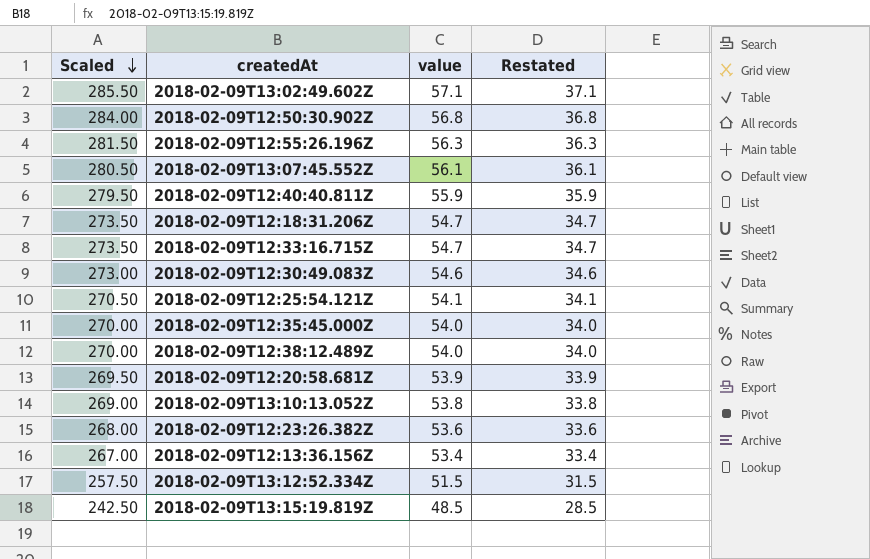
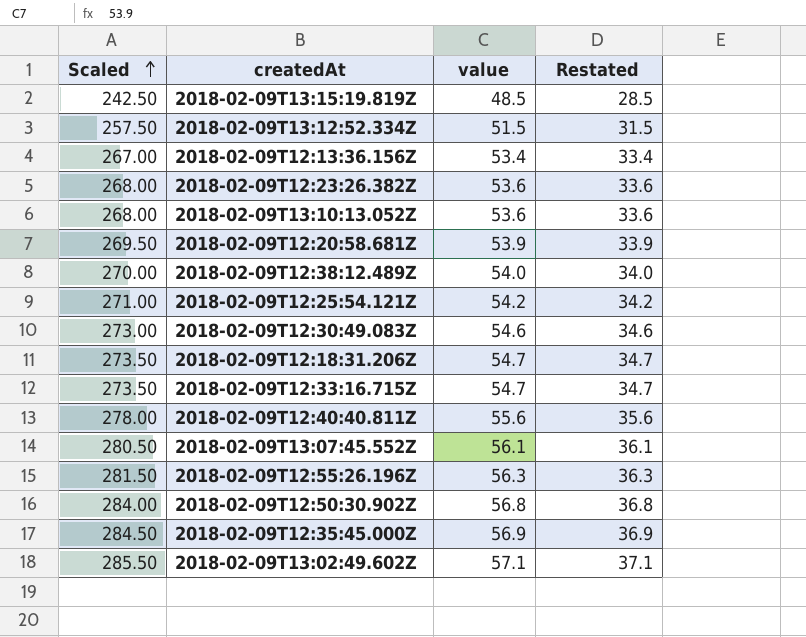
row order: Scaled descending -> Scaled ascending
2018-02-09T13:10:13.052Z | Scaled: 269.00 -> 268.00
2018-02-09T13:10:13.052Z | value: 53.8 -> 53.6
2018-02-09T13:10:13.052Z | Restated: 33.8 -> 33.6
2018-02-09T12:25:54.121Z | Scaled: 270.50 -> 271.00
2018-02-09T12:25:54.121Z | value: 54.1 -> 54.2
2018-02-09T12:25:54.121Z | Restated: 34.1 -> 34.2
2018-02-09T12:40:40.811Z | Scaled: 279.50 -> 278.00
2018-02-09T12:40:40.811Z | value: 55.9 -> 55.6
2018-02-09T12:40:40.811Z | Restated: 35.9 -> 35.6
2018-02-09T12:35:45.000Z | Scaled: 270.00 -> 284.50
2018-02-09T12:35:45.000Z | value: 54.0 -> 56.9
2018-02-09T12:35:45.000Z | Restated: 34.0 -> 36.9

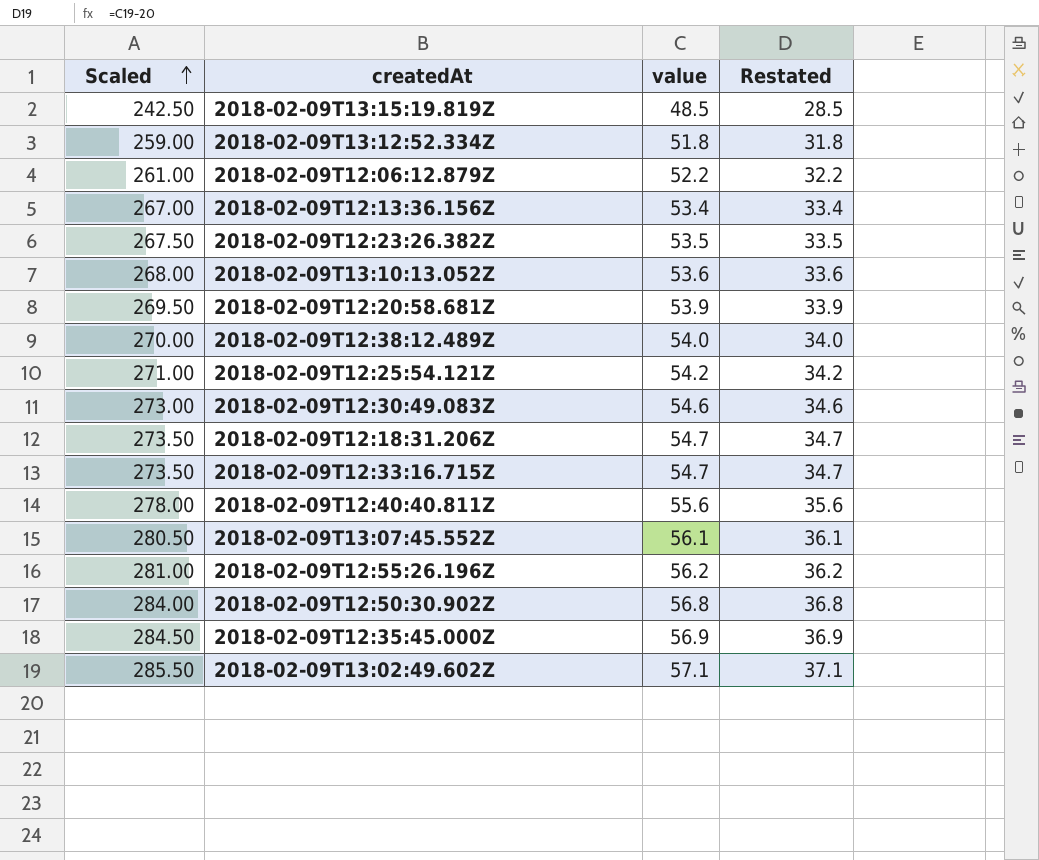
2018-02-09T13:12:52.334Z | Scaled: 257.50 -> 259.00
2018-02-09T13:12:52.334Z | value: 51.5 -> 51.8
2018-02-09T13:12:52.334Z | Restated: 31.5 -> 31.8
row 2018-02-09T12:06:12.879Z: none -> 261.00 | 52.2 | 32.2
2018-02-09T12:23:26.382Z | Scaled: 268.00 -> 267.50
2018-02-09T12:23:26.382Z | value: 53.6 -> 53.5
2018-02-09T12:23:26.382Z | Restated: 33.6 -> 33.5
2018-02-09T12:55:26.196Z | Scaled: 281.50 -> 281.00
2018-02-09T12:55:26.196Z | value: 56.3 -> 56.2
2018-02-09T12:55:26.196Z | Restated: 36.3 -> 36.2

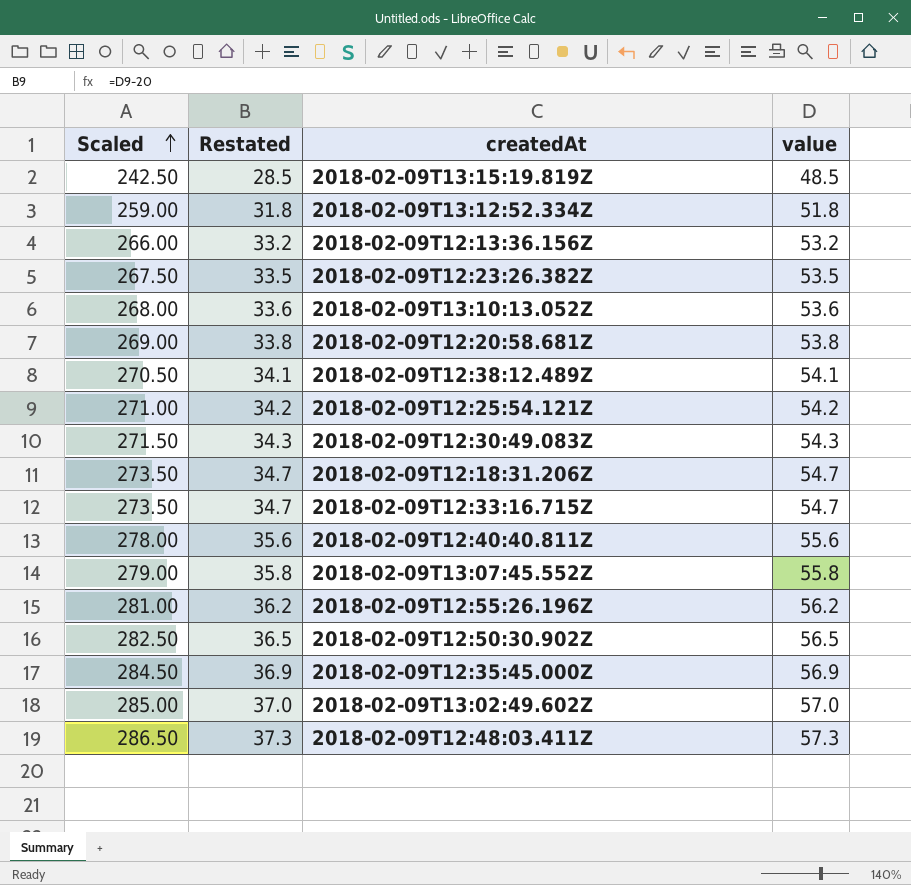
column Restated | position: 4 -> 2
row 2018-02-09T12:06:12.879Z: 261.00 | 52.2 | 32.2 -> none
2018-02-09T12:13:36.156Z | Scaled: 267.00 -> 266.00
2018-02-09T12:13:36.156Z | Restated: 33.4 -> 33.2
2018-02-09T12:13:36.156Z | value: 53.4 -> 53.2
2018-02-09T12:20:58.681Z | Scaled: 269.50 -> 269.00
2018-02-09T12:20:58.681Z | Restated: 33.9 -> 33.8
2018-02-09T12:20:58.681Z | value: 53.9 -> 53.8
2018-02-09T12:38:12.489Z | Scaled: 270.00 -> 270.50
2018-02-09T12:38:12.489Z | Restated: 34.0 -> 34.1
2018-02-09T12:38:12.489Z | value: 54.0 -> 54.1
2018-02-09T12:30:49.083Z | Scaled: 273.00 -> 271.50
2018-02-09T12:30:49.083Z | Restated: 34.6 -> 34.3
2018-02-09T12:30:49.083Z | value: 54.6 -> 54.3
2018-02-09T13:07:45.552Z | Scaled: 280.50 -> 279.00
2018-02-09T13:07:45.552Z | Restated: 36.1 -> 35.8
2018-02-09T13:07:45.552Z | value: 56.1 -> 55.8
2018-02-09T12:50:30.902Z | Scaled: 284.00 -> 282.50
2018-02-09T12:50:30.902Z | Restated: 36.8 -> 36.5
2018-02-09T12:50:30.902Z | value: 56.8 -> 56.5
2018-02-09T13:02:49.602Z | Scaled: 285.50 -> 285.00
2018-02-09T13:02:49.602Z | Restated: 37.1 -> 37.0
2018-02-09T13:02:49.602Z | value: 57.1 -> 57.0
row 2018-02-09T12:48:03.411Z: none -> 286.50 | 37.3 | 57.3

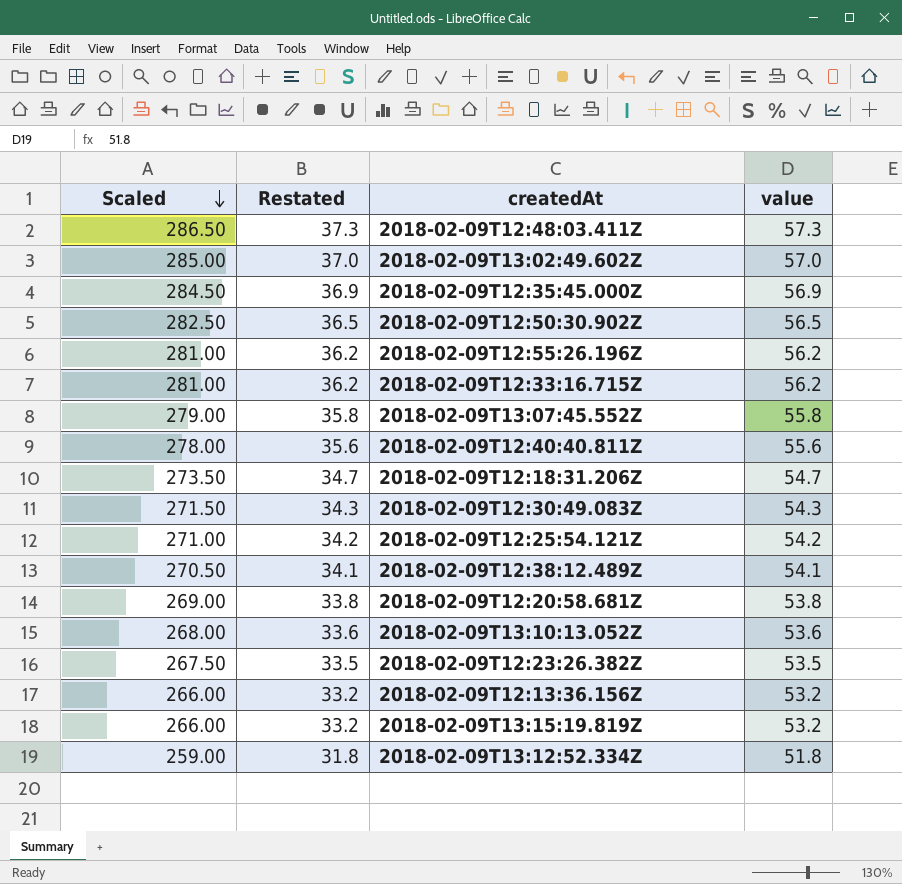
row order: Scaled ascending -> Scaled descending
2018-02-09T12:33:16.715Z | Scaled: 273.50 -> 281.00
2018-02-09T12:33:16.715Z | Restated: 34.7 -> 36.2
2018-02-09T12:33:16.715Z | value: 54.7 -> 56.2
2018-02-09T13:15:19.819Z | Scaled: 242.50 -> 266.00
2018-02-09T13:15:19.819Z | Restated: 28.5 -> 33.2
2018-02-09T13:15:19.819Z | value: 48.5 -> 53.2

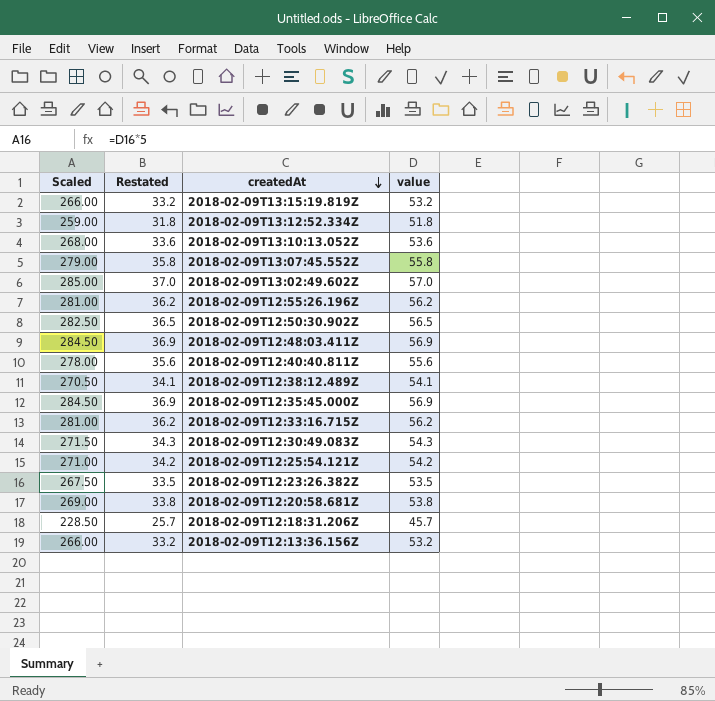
row order: Scaled descending -> createdAt descending
2018-02-09T12:48:03.411Z | Scaled: 286.50 -> 284.50
2018-02-09T12:48:03.411Z | Restated: 37.3 -> 36.9
2018-02-09T12:48:03.411Z | value: 57.3 -> 56.9
2018-02-09T12:18:31.206Z | Scaled: 273.50 -> 228.50
2018-02-09T12:18:31.206Z | Restated: 34.7 -> 25.7
2018-02-09T12:18:31.206Z | value: 54.7 -> 45.7

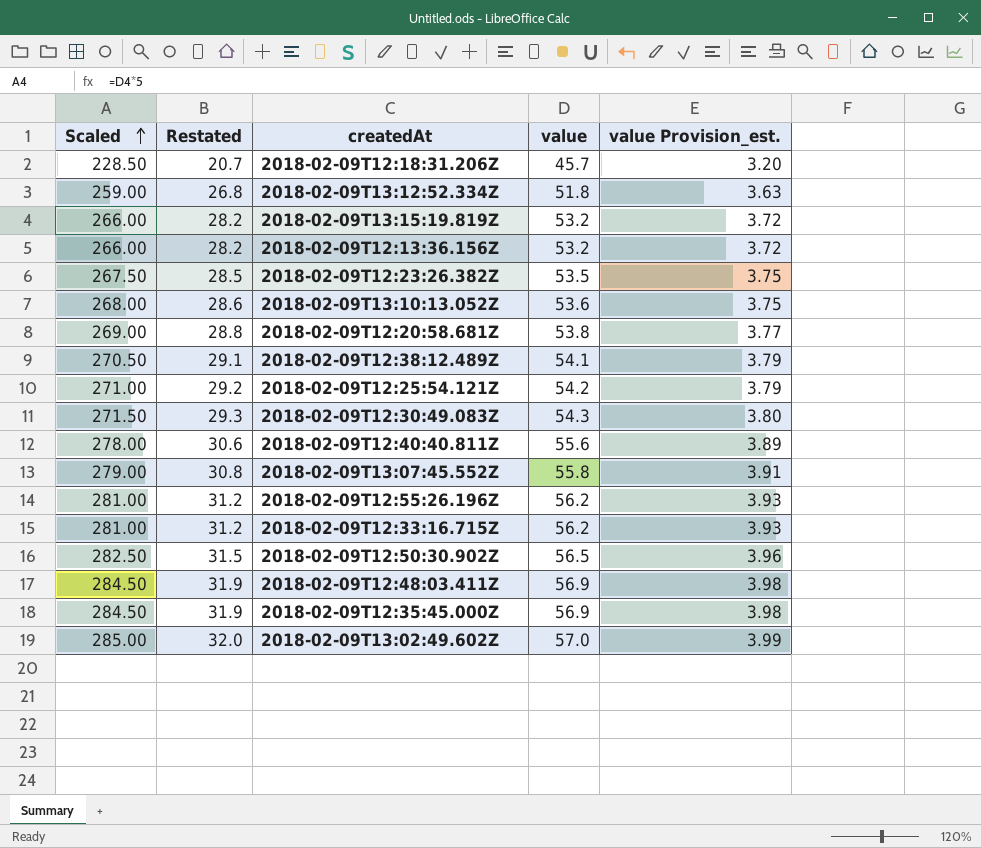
row order: createdAt descending -> Scaled ascending
column Restated | formula: [value] - 20 -> [value] - 25
column value Provision_est. | formula: none -> [value] * 0.07

